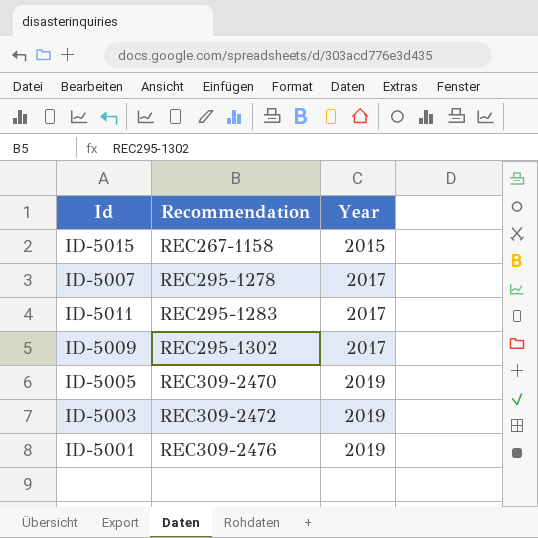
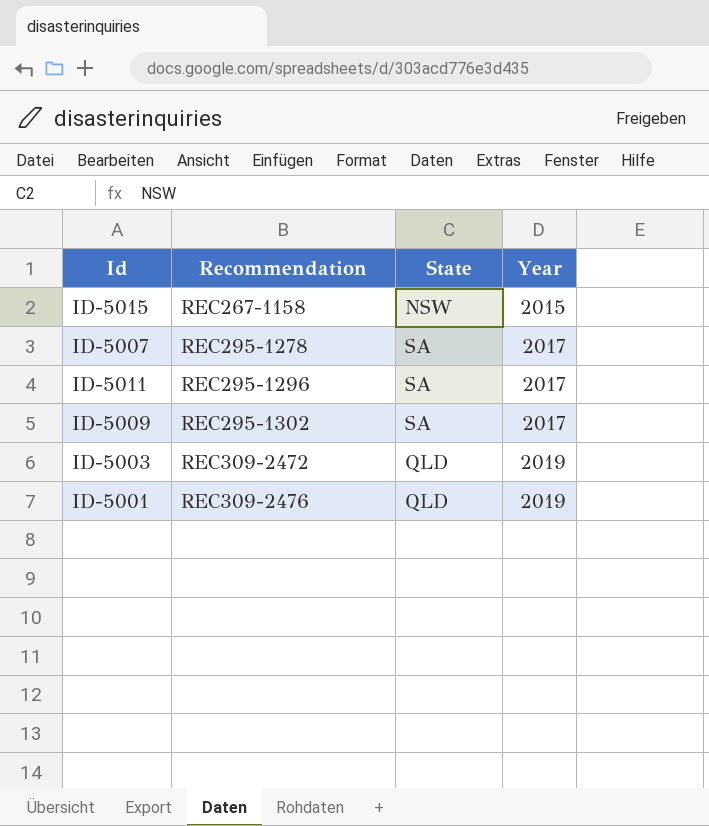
column State | position: none -> 3
row ID-5005: REC309-2470 | 2019 -> none
ID-5011 | Recommendation: REC295-1283 -> REC295-1296

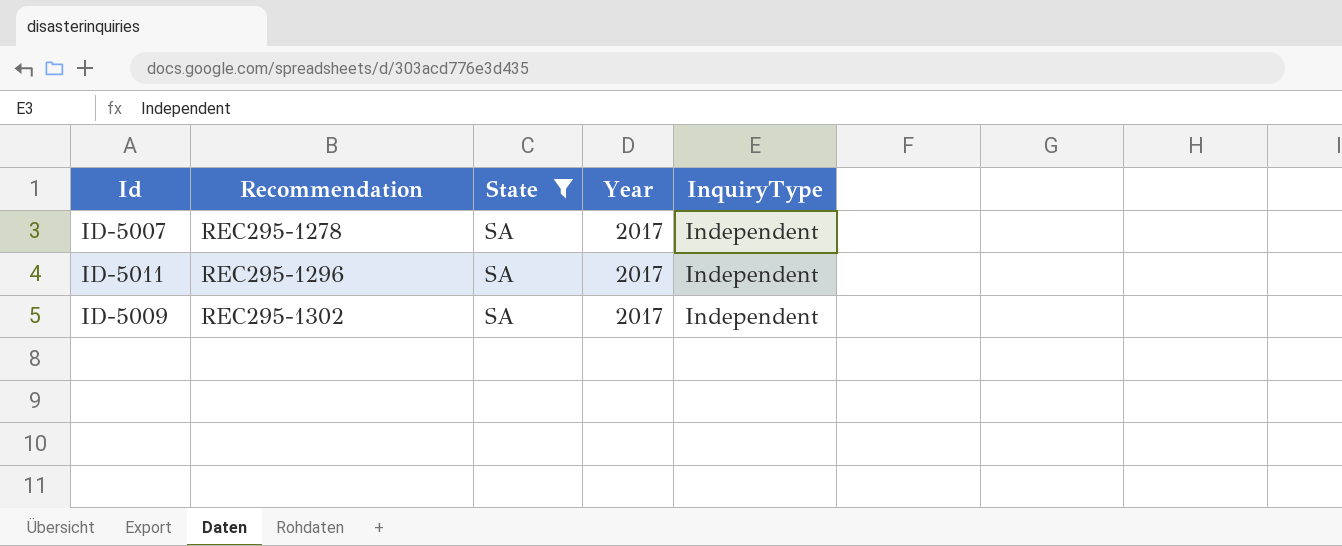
filter: none -> State = SA
column InquiryType | position: none -> 5

